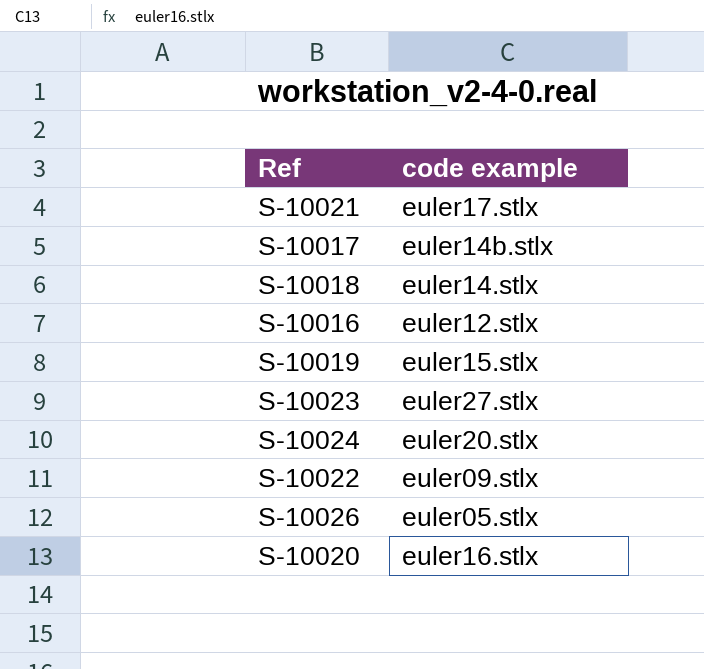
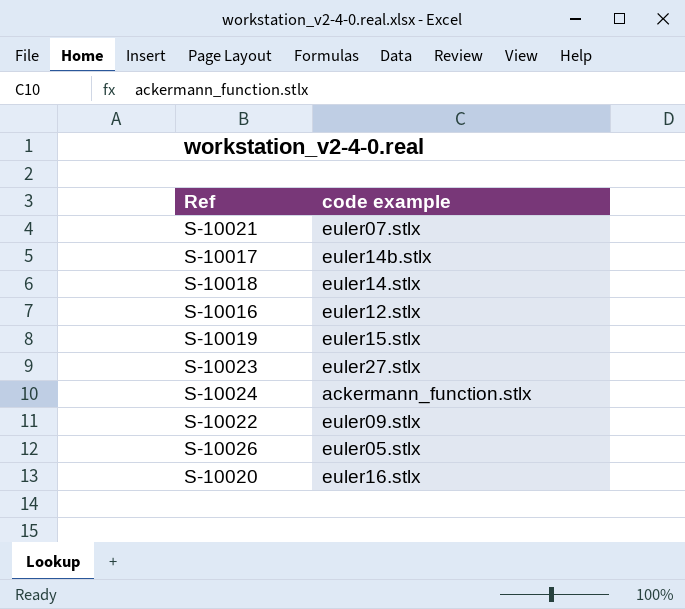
S-10021 | code example: euler17.stlx -> euler07.stlx
S-10024 | code example: euler20.stlx -> ackermann_function.stlx

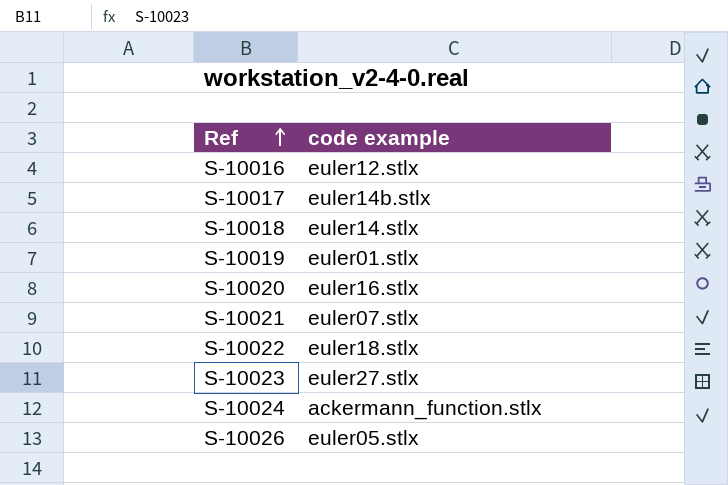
row order: none -> Ref ascending
S-10019 | code example: euler15.stlx -> euler01.stlx
S-10022 | code example: euler09.stlx -> euler18.stlx

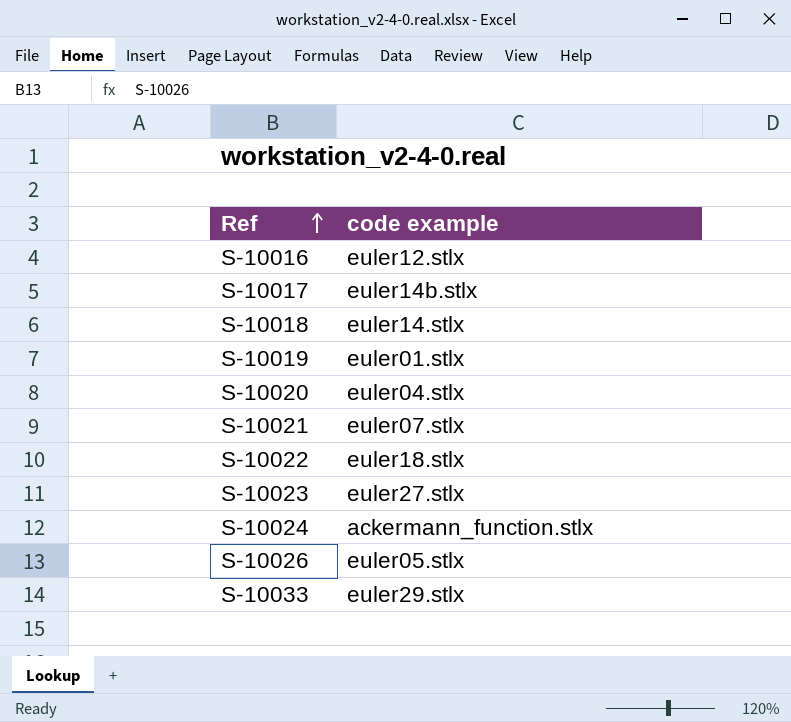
S-10020 | code example: euler16.stlx -> euler04.stlx
row S-10033: none -> euler29.stlx

